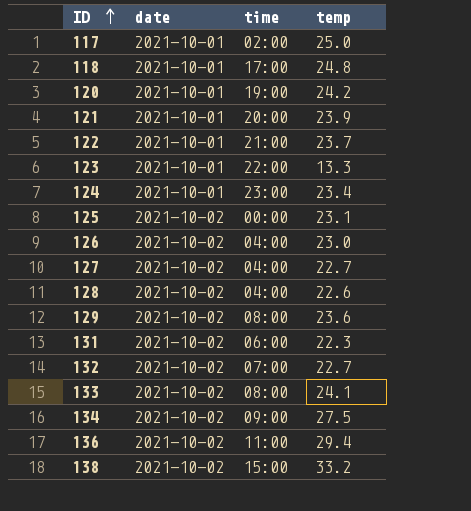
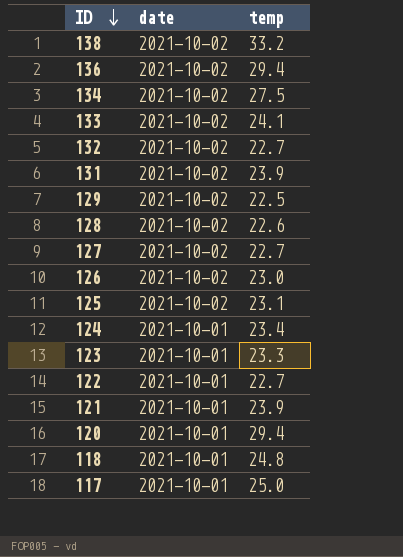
row order: ID ascending -> ID descending
column time | position: 3 -> none
131 | temp: 22.3 -> 23.9
129 | temp: 23.6 -> 22.5
123 | temp: 13.3 -> 23.3
122 | temp: 23.7 -> 22.7
120 | temp: 24.2 -> 29.4

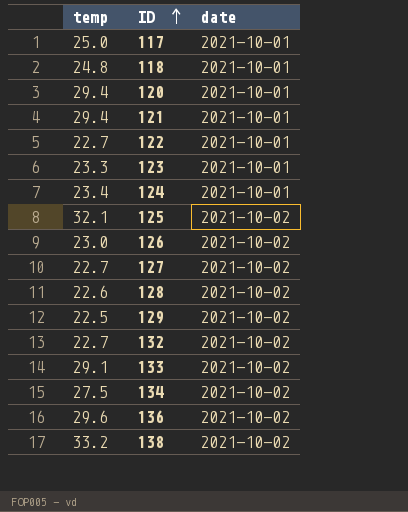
row order: ID descending -> ID ascending
column temp | position: 3 -> 1
row 131: 2021-10-02 | 23.9 -> none
121 | temp: 23.9 -> 29.4
125 | temp: 23.1 -> 32.1
133 | temp: 24.1 -> 29.1
136 | temp: 29.4 -> 29.6

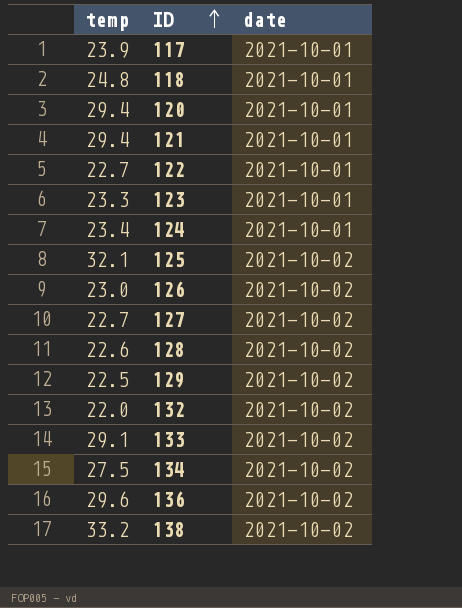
117 | temp: 25.0 -> 23.9
132 | temp: 22.7 -> 22.0

